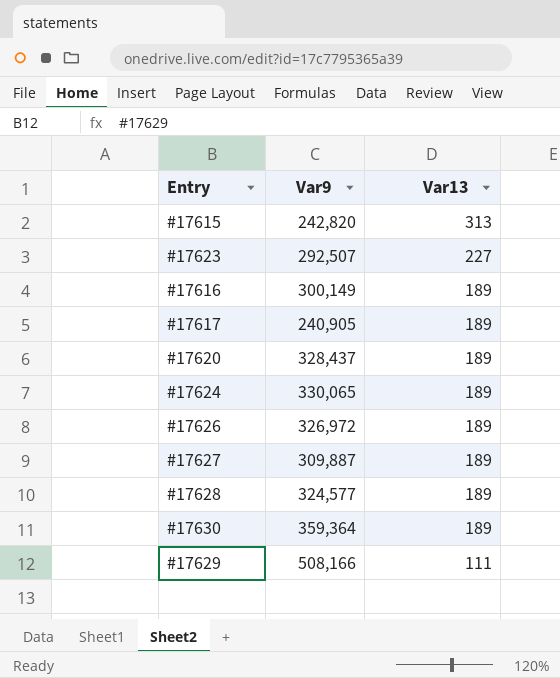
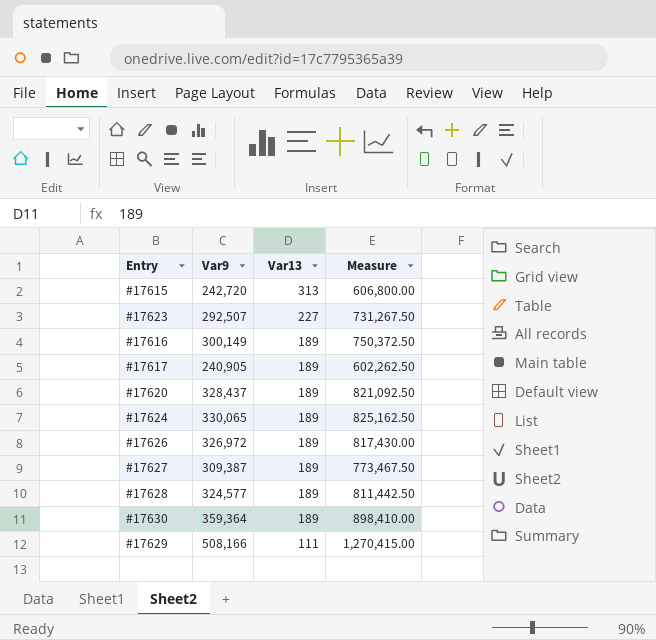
column Measure | formula: none -> [Var9] * 2.5
#17615 | Var9: 242,820 -> 242,720
#17627 | Var9: 309,887 -> 309,387

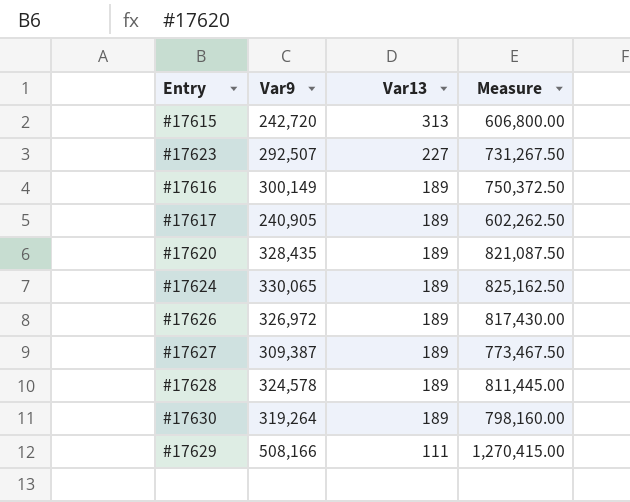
#17620 | Var9: 328,437 -> 328,435
#17620 | Measure: 821,092.50 -> 821,087.50
#17628 | Var9: 324,577 -> 324,578
#17628 | Measure: 811,442.50 -> 811,445.00
#17630 | Var9: 359,364 -> 319,264
#17630 | Measure: 898,410.00 -> 798,160.00

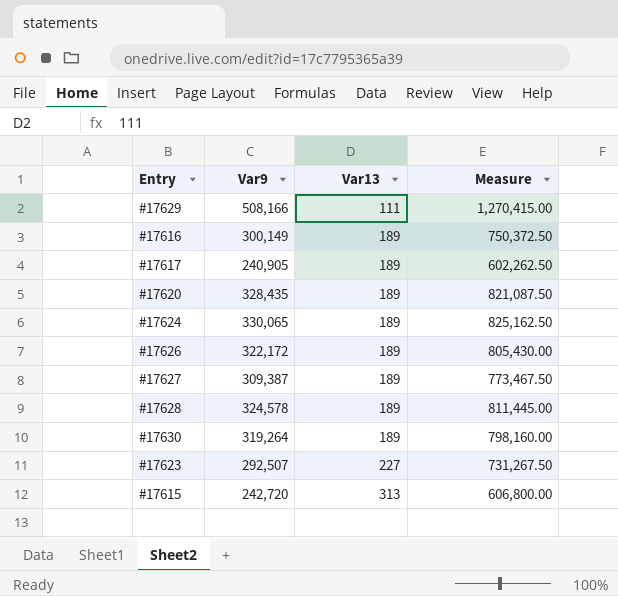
row order: Var13 descending -> Var13 ascending
#17626 | Var9: 326,972 -> 322,172
#17626 | Measure: 817,430.00 -> 805,430.00

